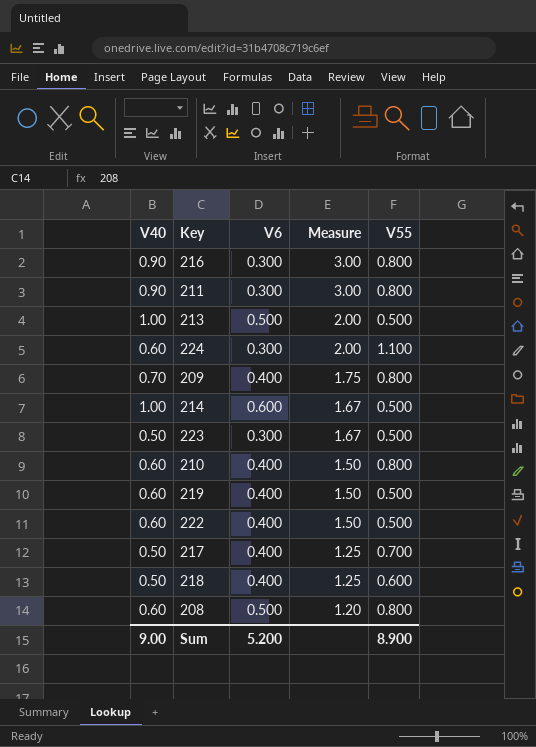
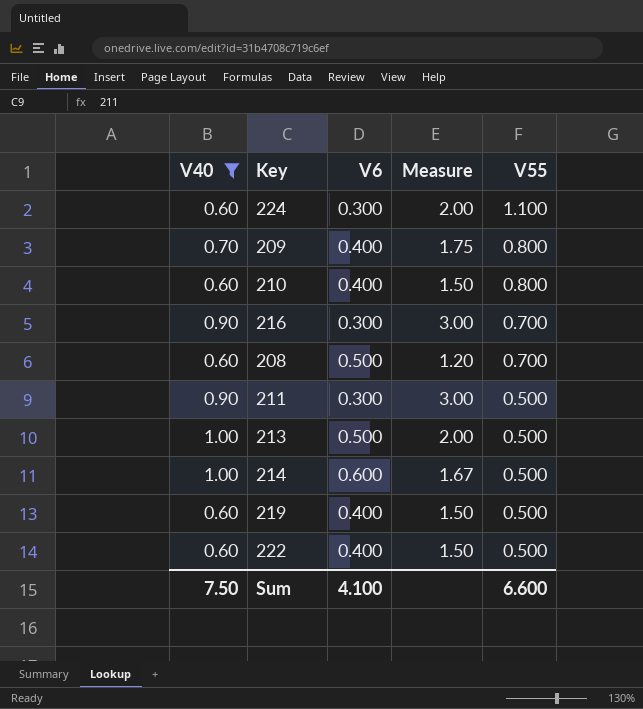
filter: none -> V40 != 0.50
row order: Measure descending -> V55 descending
216 | V55: 0.800 -> 0.700
208 | V55: 0.800 -> 0.700
211 | V55: 0.800 -> 0.500
Sum | V40: 9.00 -> 7.50
Sum | V6: 5.200 -> 4.100
Sum | V55: 8.900 -> 6.600

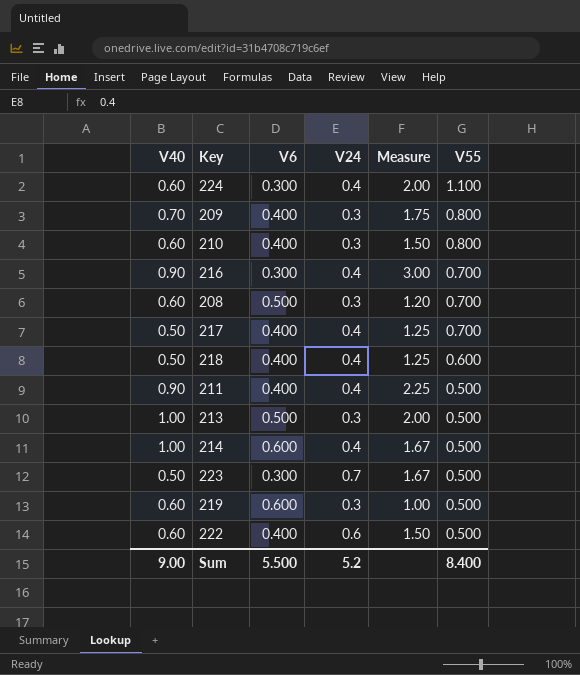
filter: V40 != 0.50 -> none
column V24 | position: none -> 4
211 | V6: 0.300 -> 0.400
211 | Measure: 3.00 -> 2.25
219 | V6: 0.400 -> 0.600
219 | Measure: 1.50 -> 1.00
Sum | V40: 7.50 -> 9.00
Sum | V6: 4.100 -> 5.500
Sum | V55: 6.600 -> 8.400

